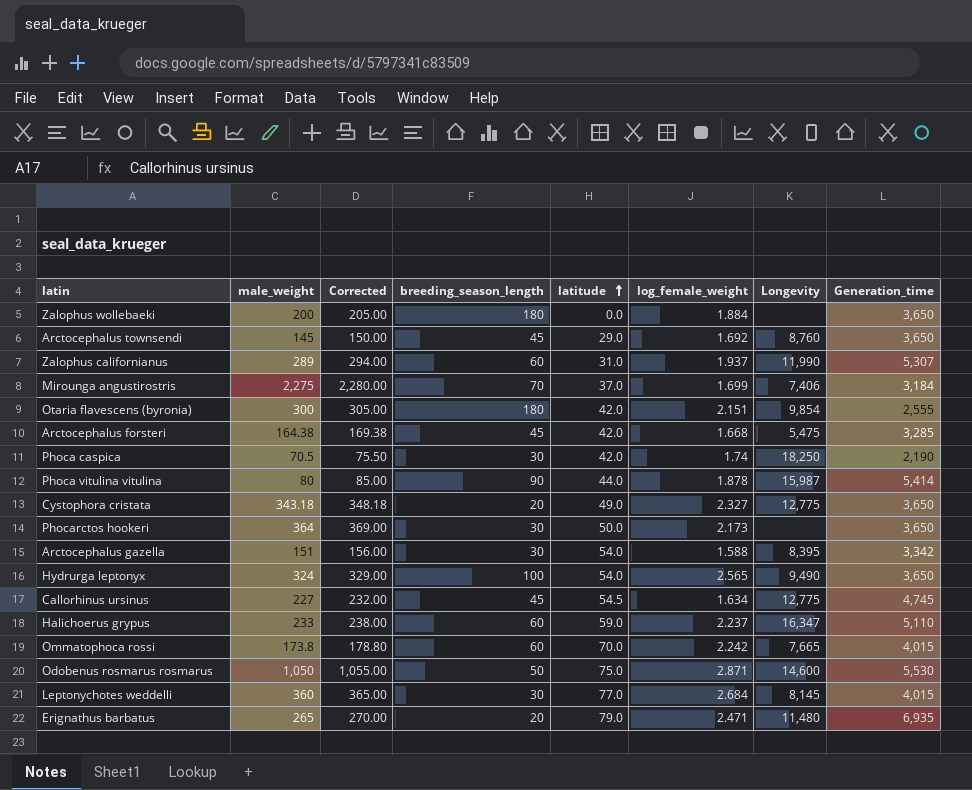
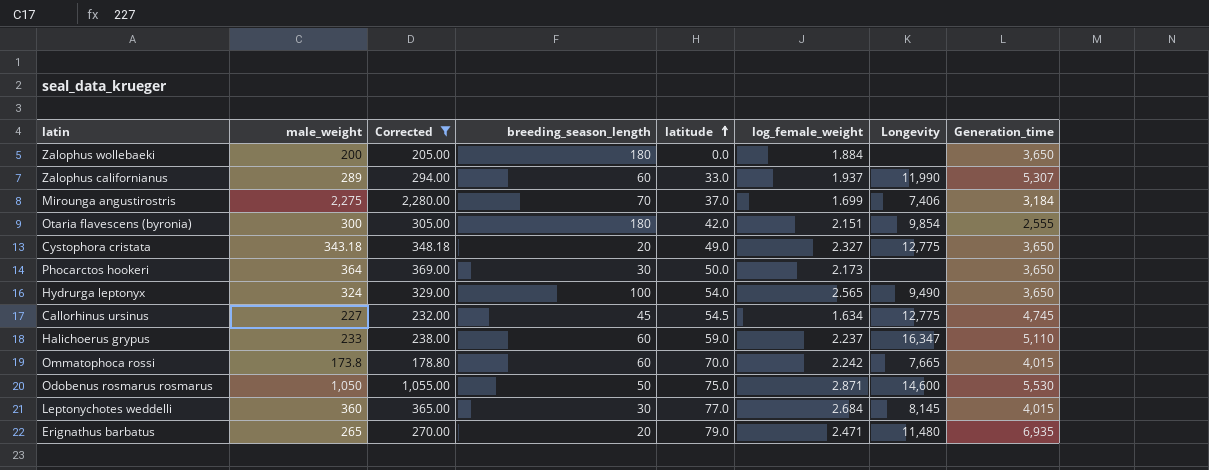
filter: none -> Corrected >= 178.80
Zalophus californianus | latitude: 31.0 -> 33.0

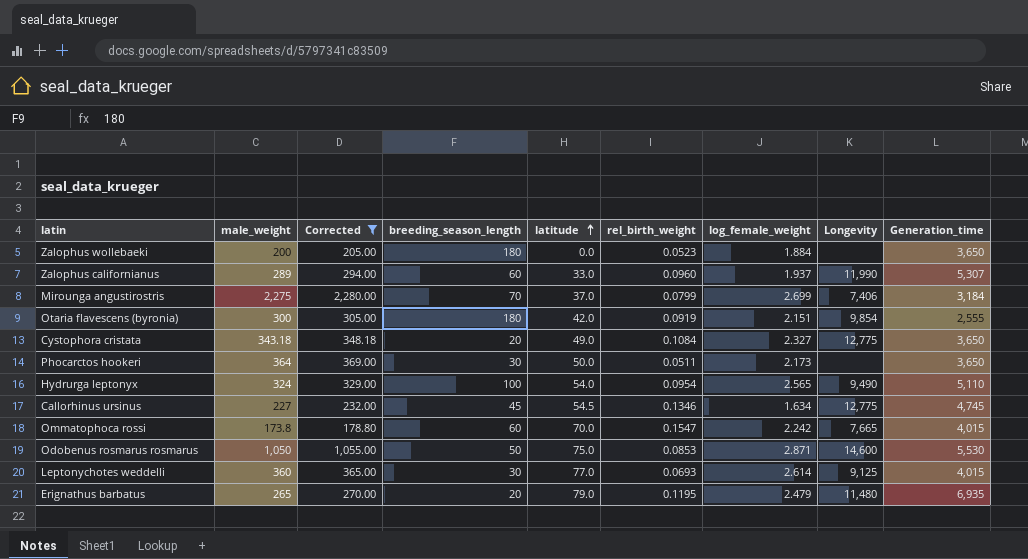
column rel_birth_weight | position: none -> 6
row Halichoerus grypus: 233 | 238.00 | 60 | 59.0 | 2.237 | 16,347 | 5,110 -> none
Mirounga angustirostris | log_female_weight: 1.699 -> 2.699
Hydrurga leptonyx | Generation_time: 3,650 -> 5,110
Leptonychotes weddelli | log_female_weight: 2.684 -> 2.614
Leptonychotes weddelli | Longevity: 8,145 -> 9,125
Erignathus barbatus | log_female_weight: 2.471 -> 2.479

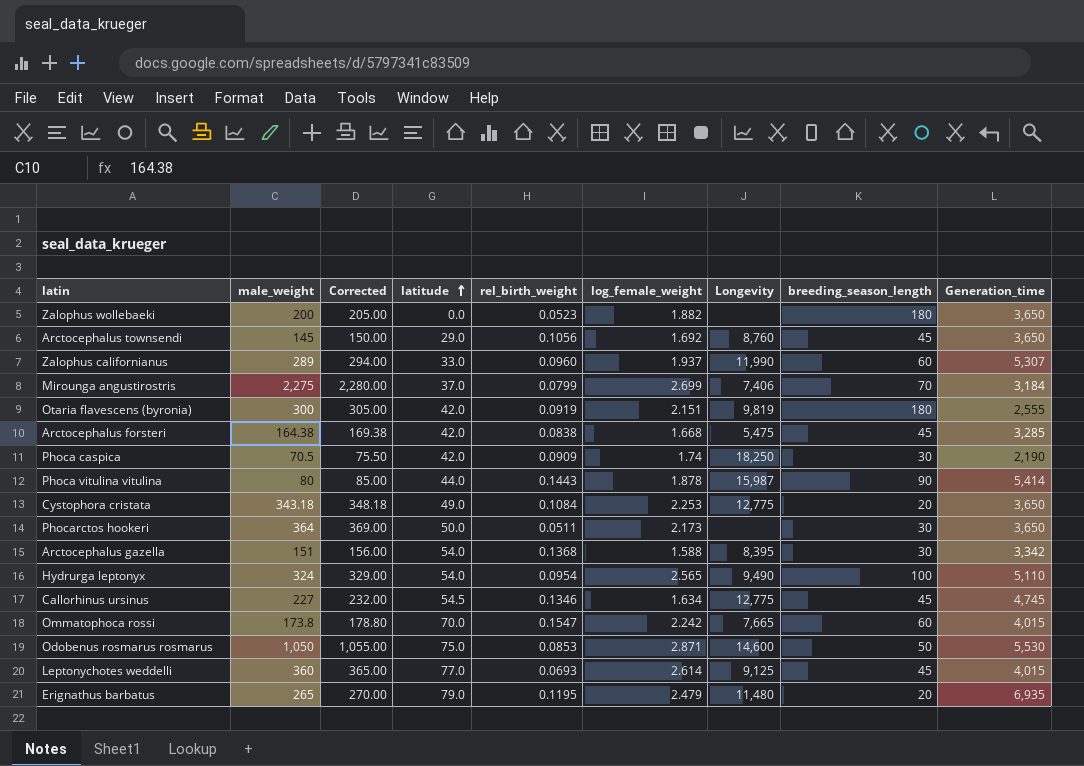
filter: Corrected >= 178.80 -> none
column breeding_season_length | position: 4 -> 8
Zalophus wollebaeki | log_female_weight: 1.884 -> 1.882
Otaria flavescens (byronia) | Longevity: 9,854 -> 9,819
Cystophora cristata | log_female_weight: 2.327 -> 2.253
Leptonychotes weddelli | breeding_season_length: 30 -> 45

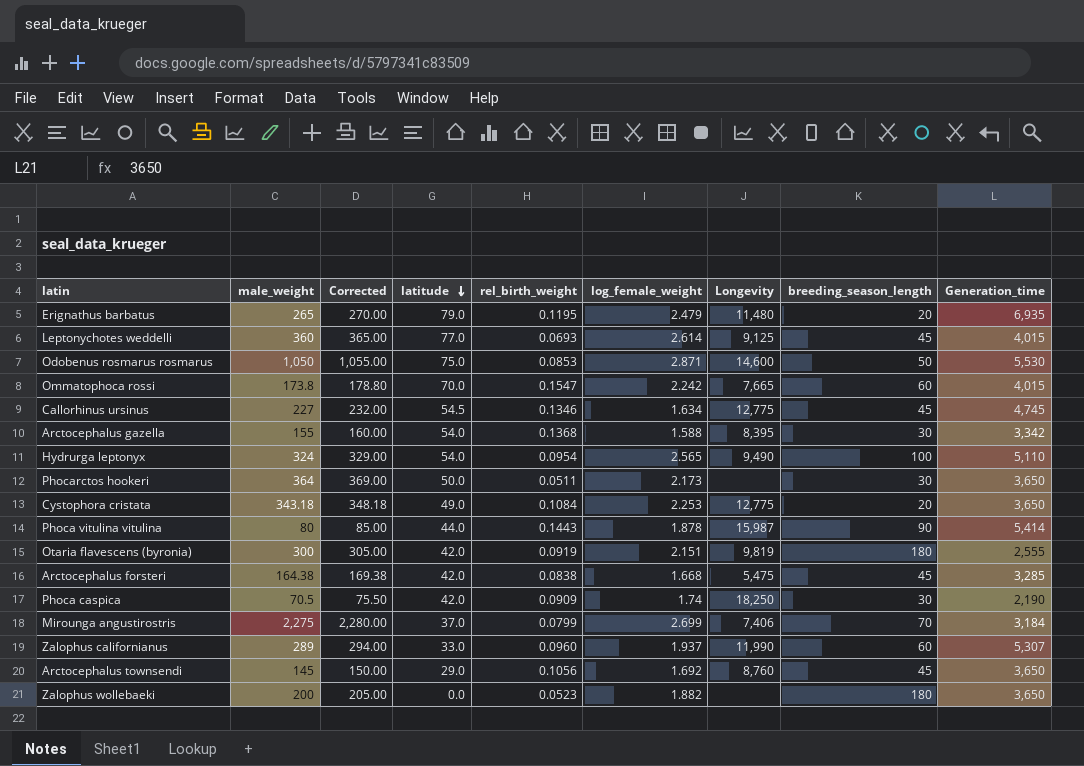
row order: latitude ascending -> latitude descending
Arctocephalus gazella | male_weight: 151 -> 155
Arctocephalus gazella | Corrected: 156.00 -> 160.00

